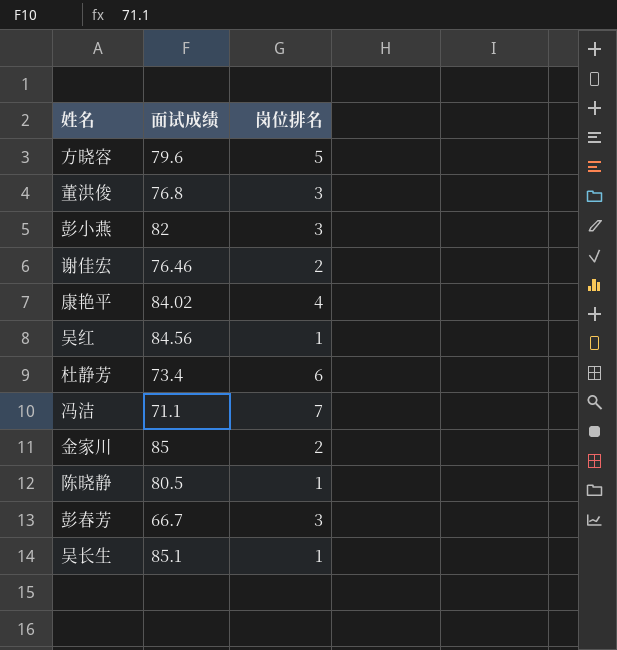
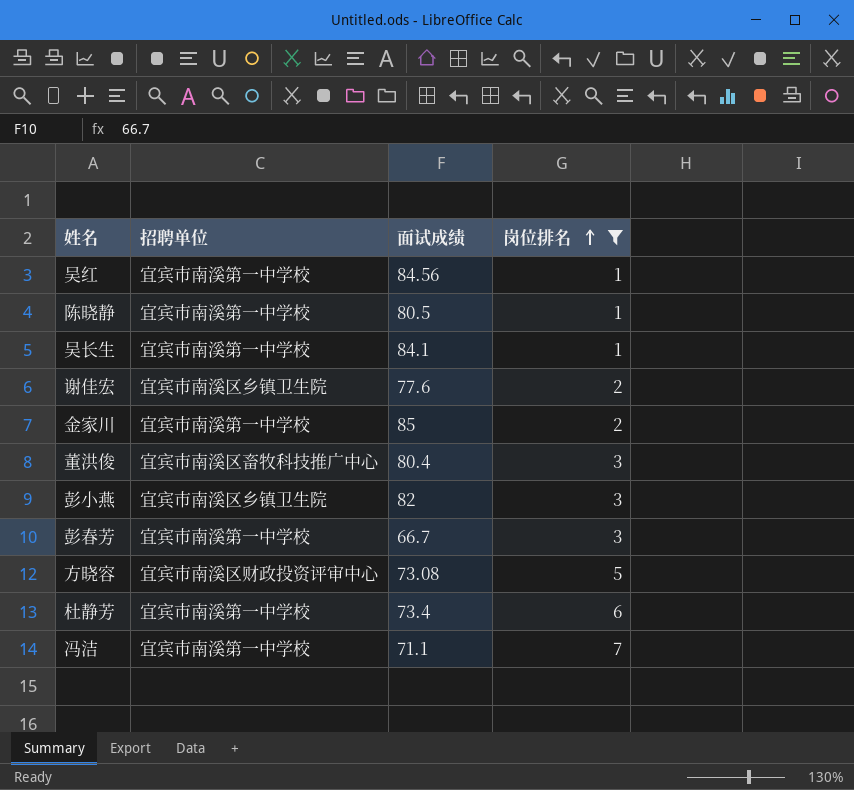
filter: none -> 岗位排名 != 4
row order: none -> 岗位排名 ascending
column 招聘单位 | position: none -> 2
吴长生 | 面试成绩: 85.1 -> 84.1
谢佳宏 | 面试成绩: 76.46 -> 77.6
董洪俊 | 面试成绩: 76.8 -> 80.4
方晓容 | 面试成绩: 79.6 -> 73.08

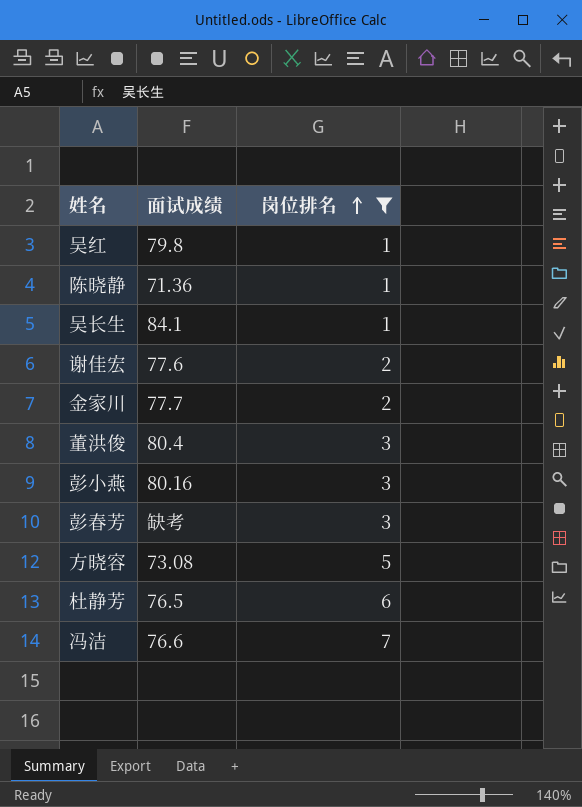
column 招聘单位 | position: 2 -> none
吴红 | 面试成绩: 84.56 -> 79.8
陈晓静 | 面试成绩: 80.5 -> 71.36
金家川 | 面试成绩: 85 -> 77.7
彭小燕 | 面试成绩: 82 -> 80.16
彭春芳 | 面试成绩: 66.7 -> 缺考
杜静芳 | 面试成绩: 73.4 -> 76.5
冯洁 | 面试成绩: 71.1 -> 76.6

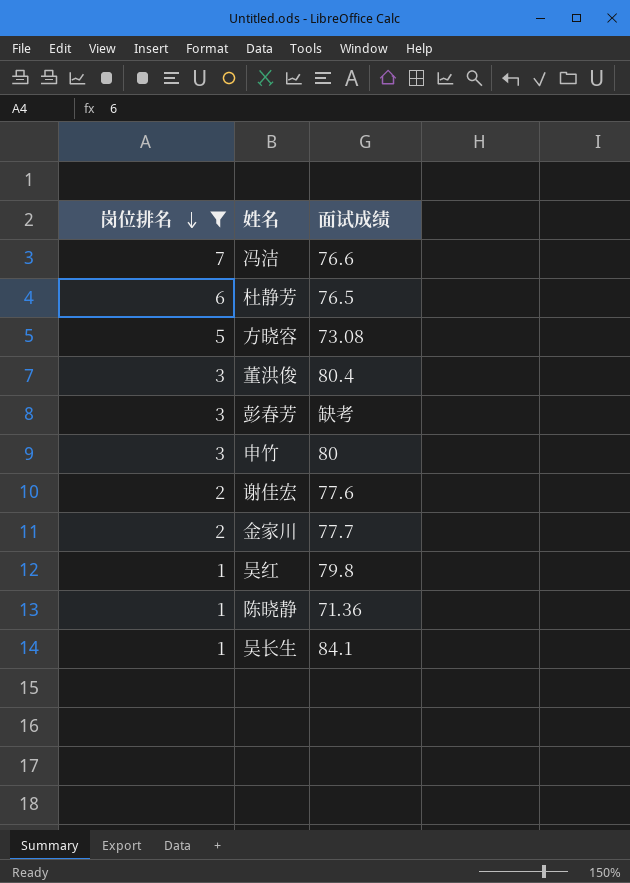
row order: 岗位排名 ascending -> 岗位排名 descending
column 岗位排名 | position: 3 -> 1
row 彭小燕: 80.16 | 3 -> none
row 申竹: none -> 3 | 80

